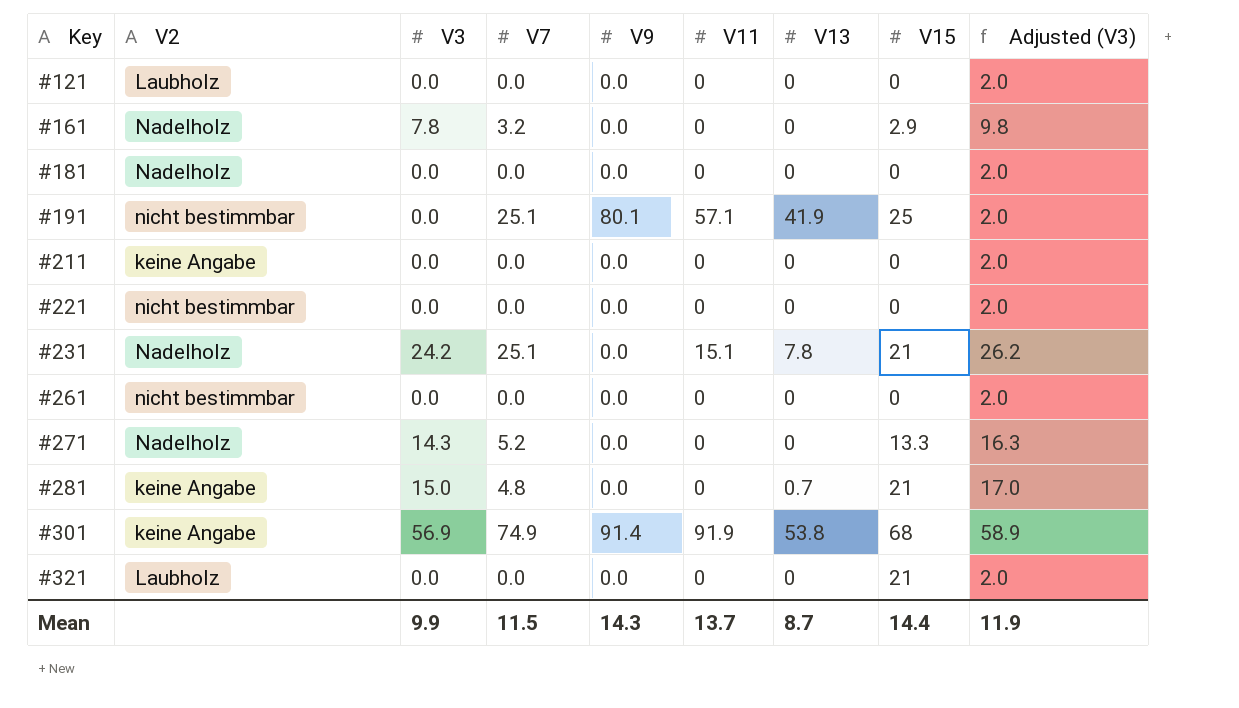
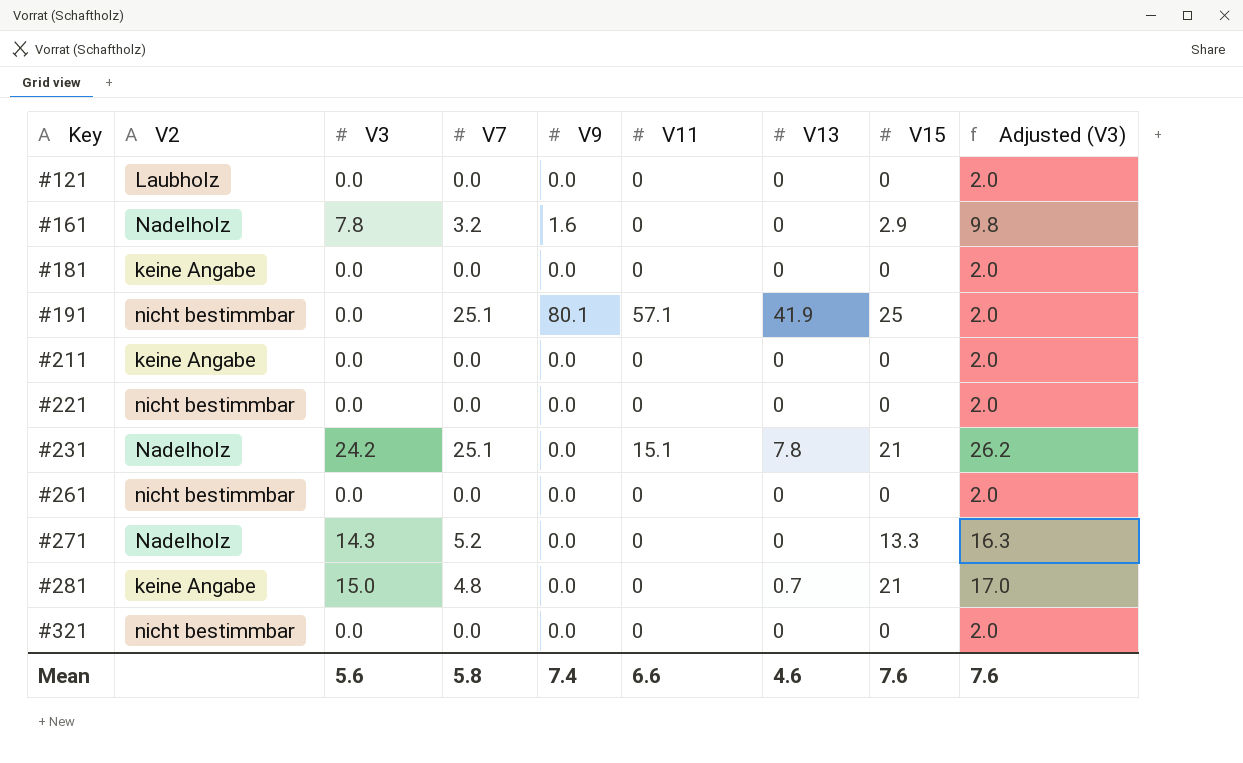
row #301: keine Angabe | 56.9 | 74.9 | 91.4 | 91.9 | 53.8 | 68 | 58.9 -> none
#161 | V9: 0.0 -> 1.6
#181 | V2: Nadelholz -> keine Angabe
#321 | V2: Laubholz -> nicht bestimmbar
#321 | V15: 21 -> 0
Mean | V3: 9.9 -> 5.6
Mean | V7: 11.5 -> 5.8
Mean | V9: 14.3 -> 7.4
Mean | V11: 13.7 -> 6.6
Mean | V13: 8.7 -> 4.6
Mean | V15: 14.4 -> 7.6
Mean | Adjusted (V3): 11.9 -> 7.6

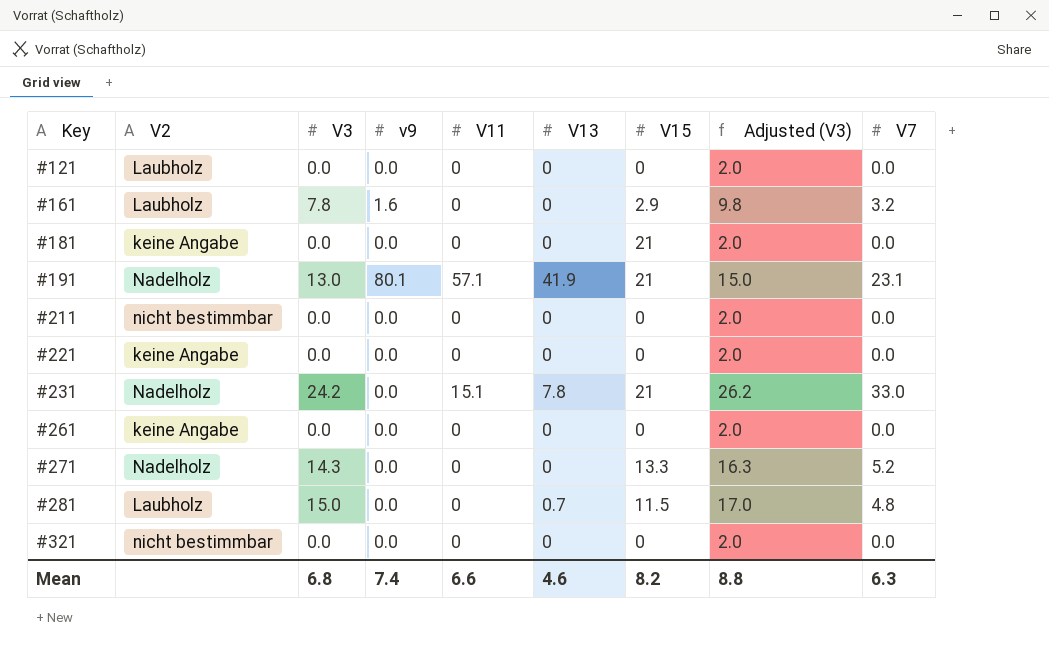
column name: V9 -> v9
column V7 | position: 4 -> 9
#161 | V2: Nadelholz -> Laubholz
#181 | V15: 0 -> 21
#191 | V2: nicht bestimmbar -> Nadelholz
#191 | V3: 0.0 -> 13.0
#191 | V15: 25 -> 21
#191 | Adjusted (V3): 2.0 -> 15.0
#191 | V7: 25.1 -> 23.1
#211 | V2: keine Angabe -> nicht bestimmbar
#221 | V2: nicht bestimmbar -> keine Angabe
#231 | V7: 25.1 -> 33.0
#261 | V2: nicht bestimmbar -> keine Angabe
#281 | V2: keine Angabe -> Laubholz
#281 | V15: 21 -> 11.5
Mean | V3: 5.6 -> 6.8
Mean | V15: 7.6 -> 8.2
Mean | Adjusted (V3): 7.6 -> 8.8
Mean | V7: 5.8 -> 6.3

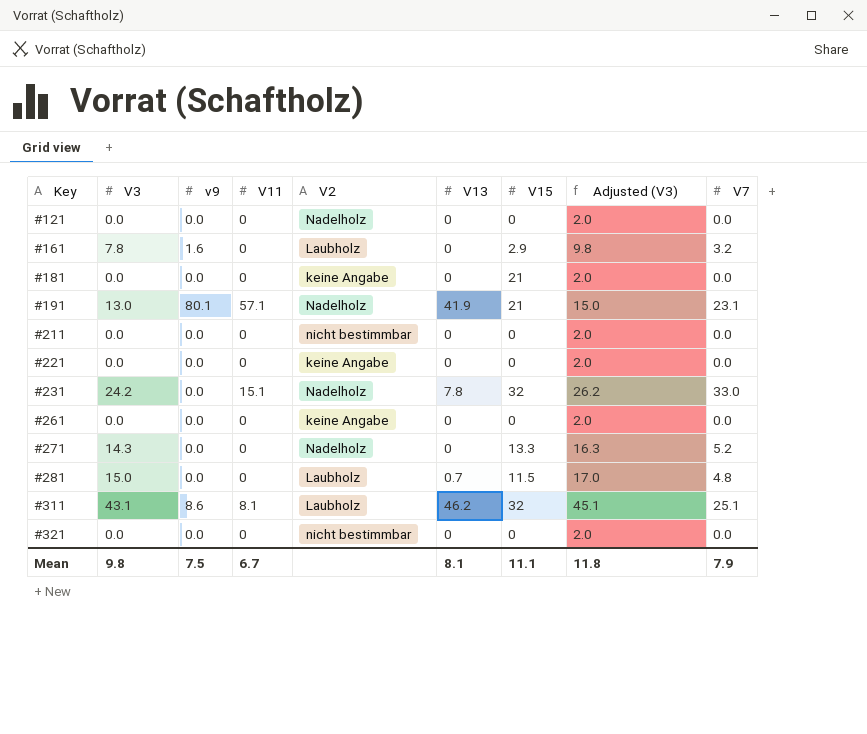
column V2 | position: 2 -> 5
#121 | V2: Laubholz -> Nadelholz
#231 | V15: 21 -> 32
row #311: none -> 43.1 | 8.6 | 8.1 | Laubholz | 46.2 | 32 | 45.1 | 25.1
Mean | V3: 6.8 -> 9.8
Mean | v9: 7.4 -> 7.5
Mean | V11: 6.6 -> 6.7
Mean | V13: 4.6 -> 8.1
Mean | V15: 8.2 -> 11.1
Mean | Adjusted (V3): 8.8 -> 11.8
Mean | V7: 6.3 -> 7.9

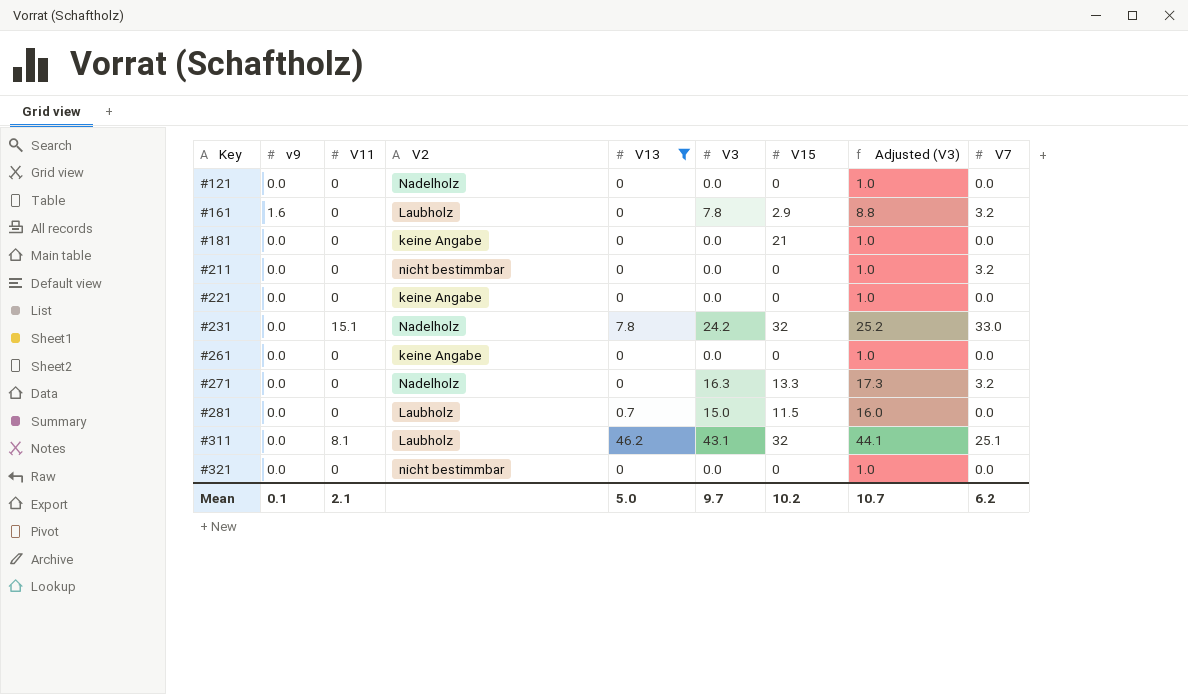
filter: none -> V13 != 41.9
column V3 | position: 2 -> 6
column Adjusted (V3) | formula: [V3] + 2 -> [V3] + 1
#211 | V7: 0.0 -> 3.2
#271 | V3: 14.3 -> 16.3
#271 | V7: 5.2 -> 3.2
#281 | V7: 4.8 -> 0.0
#311 | v9: 8.6 -> 0.0
Mean | v9: 7.5 -> 0.1
Mean | V11: 6.7 -> 2.1
Mean | V13: 8.1 -> 5.0
Mean | V3: 9.8 -> 9.7
Mean | V15: 11.1 -> 10.2
Mean | Adjusted (V3): 11.8 -> 10.7
Mean | V7: 7.9 -> 6.2

